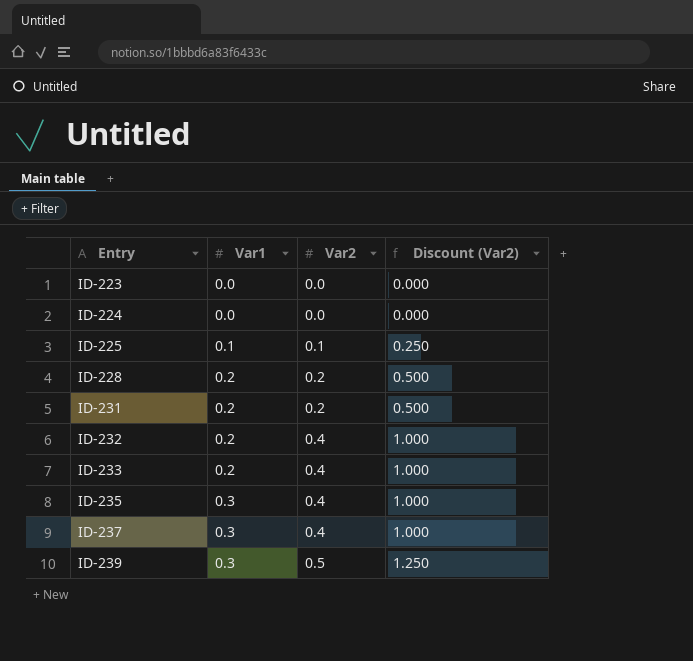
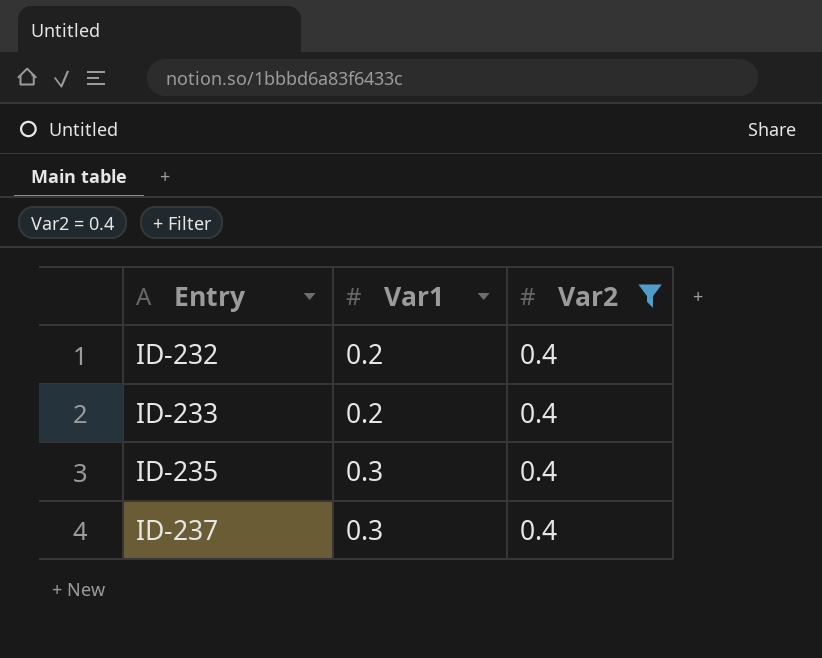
filter: none -> Var2 = 0.4
column Discount (Var2) | formula: [Var2] * 2.5 -> none

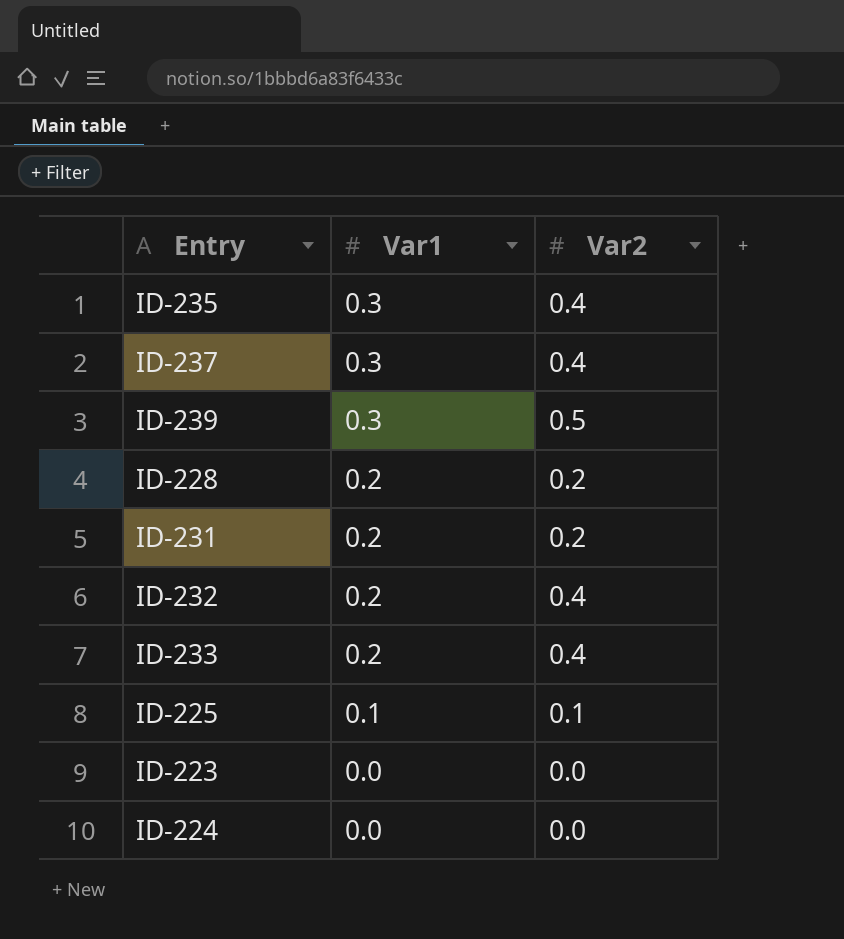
filter: Var2 = 0.4 -> none
row order: Entry ascending -> Var1 descending

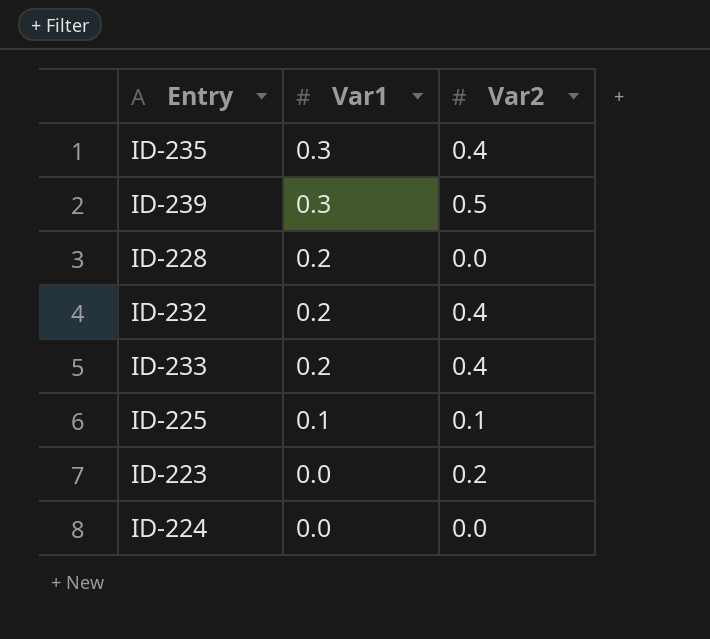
row ID-237: 0.3 | 0.4 -> none
row ID-231: 0.2 | 0.2 -> none
ID-228 | Var2: 0.2 -> 0.0
ID-223 | Var2: 0.0 -> 0.2

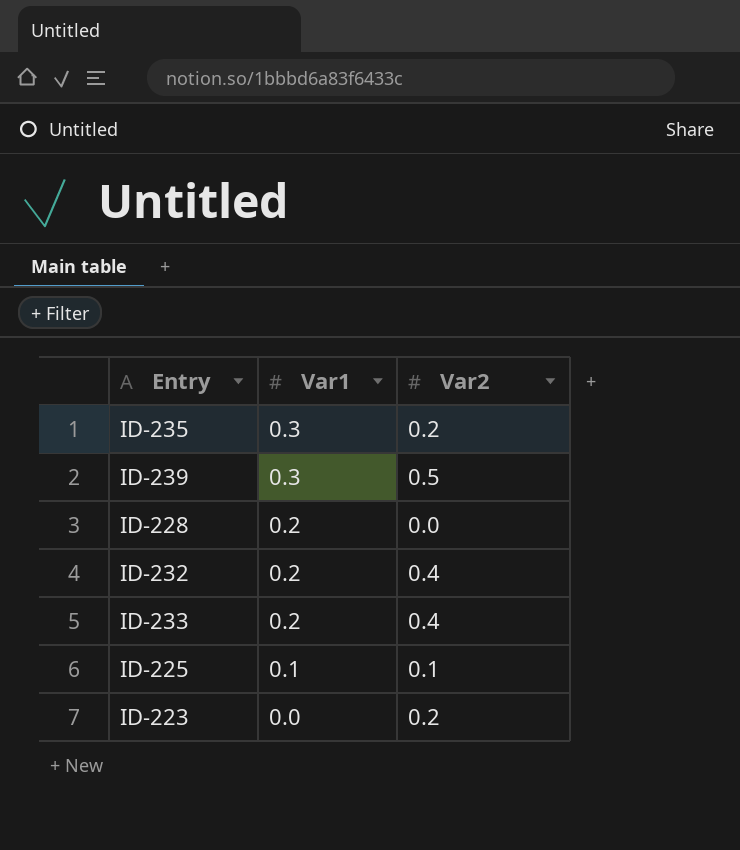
row ID-224: 0.0 | 0.0 -> none
ID-235 | Var2: 0.4 -> 0.2

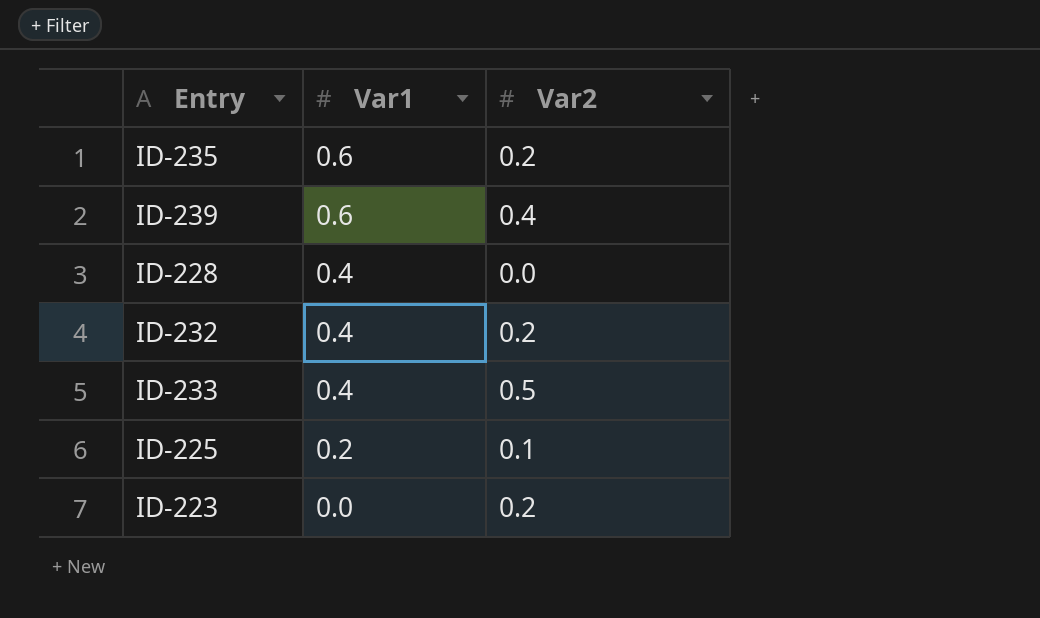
ID-235 | Var1: 0.3 -> 0.6
ID-239 | Var1: 0.3 -> 0.6
ID-239 | Var2: 0.5 -> 0.4
ID-228 | Var1: 0.2 -> 0.4
ID-232 | Var1: 0.2 -> 0.4
ID-232 | Var2: 0.4 -> 0.2
ID-233 | Var1: 0.2 -> 0.4
ID-233 | Var2: 0.4 -> 0.5
ID-225 | Var1: 0.1 -> 0.2

